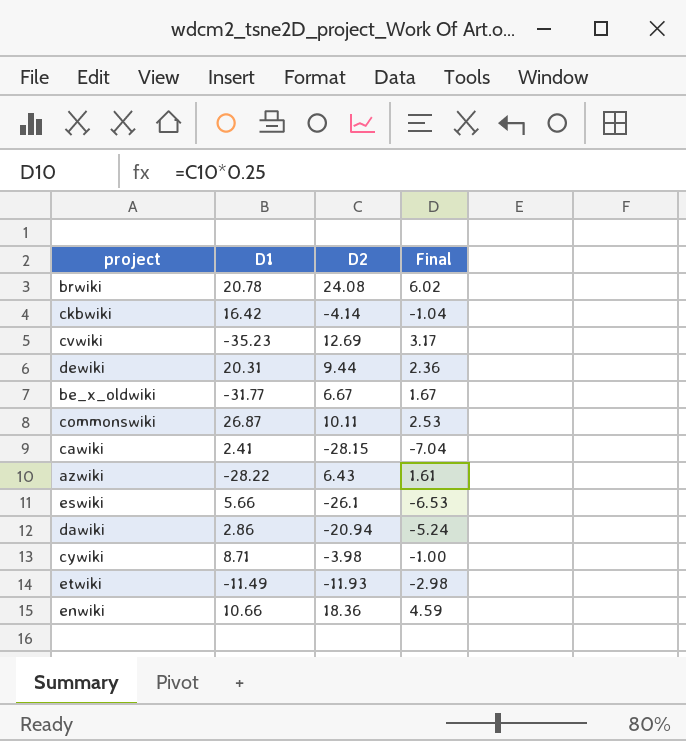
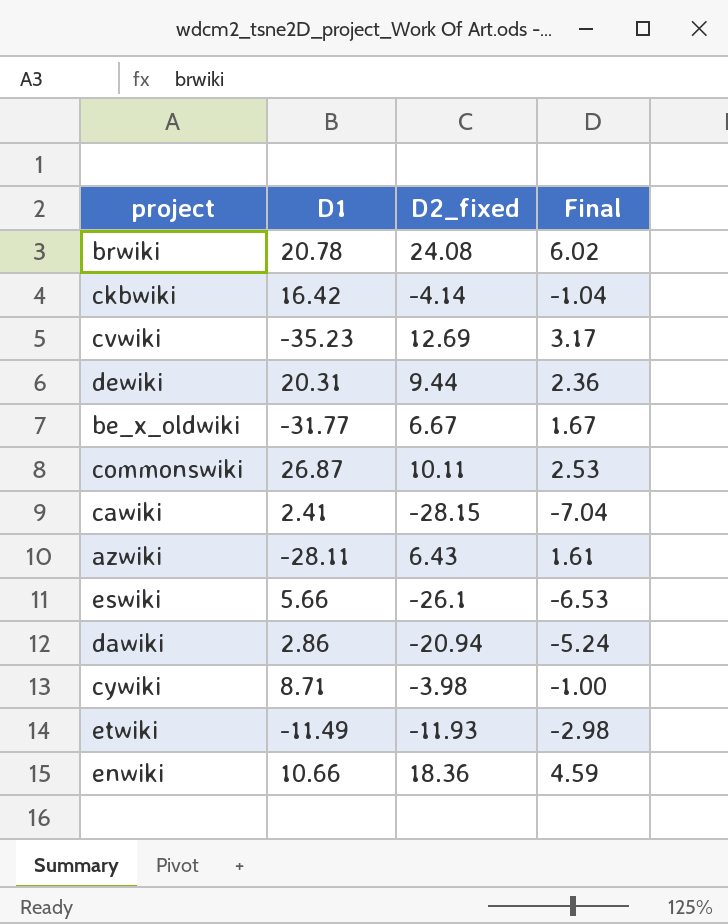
column name: D2 -> D2_fixed
azwiki | D1: -28.22 -> -28.11

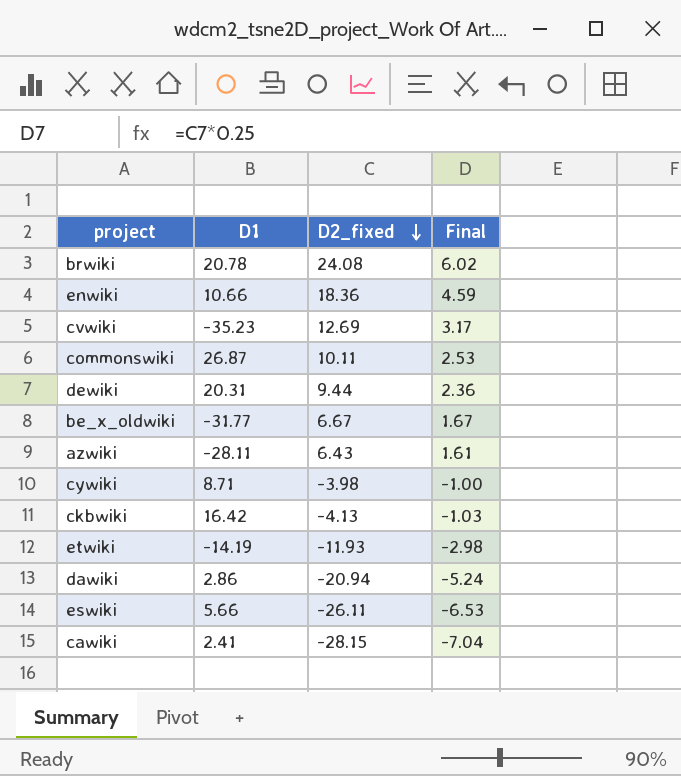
row order: none -> D2_fixed descending
ckbwiki | D2_fixed: -4.14 -> -4.13
ckbwiki | Final: -1.04 -> -1.03
etwiki | D1: -11.49 -> -14.19
eswiki | D2_fixed: -26.1 -> -26.11

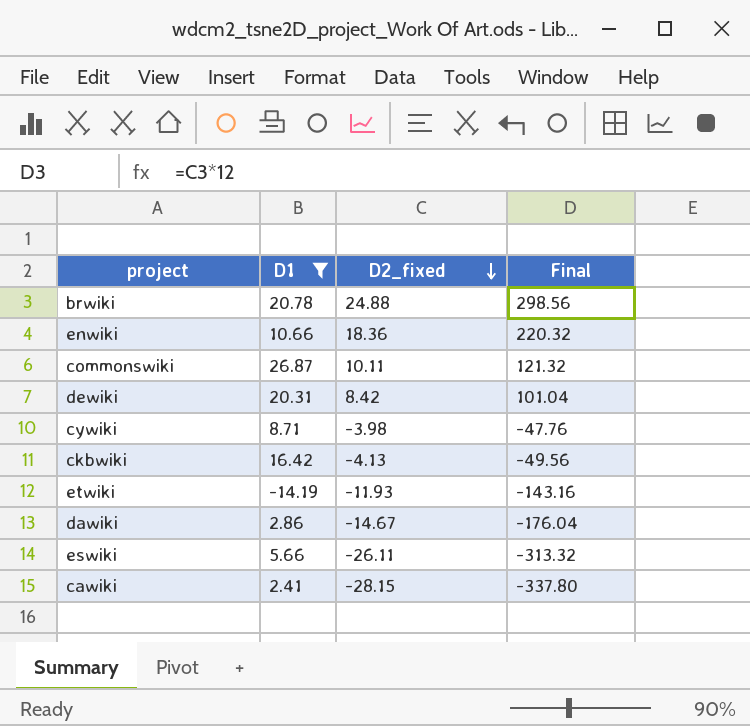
filter: none -> D1 >= -14.19
column Final | formula: [D2_fixed] * 0.25 -> [D2_fixed] * 12
brwiki | D2_fixed: 24.08 -> 24.88
dewiki | D2_fixed: 9.44 -> 8.42
dawiki | D2_fixed: -20.94 -> -14.67

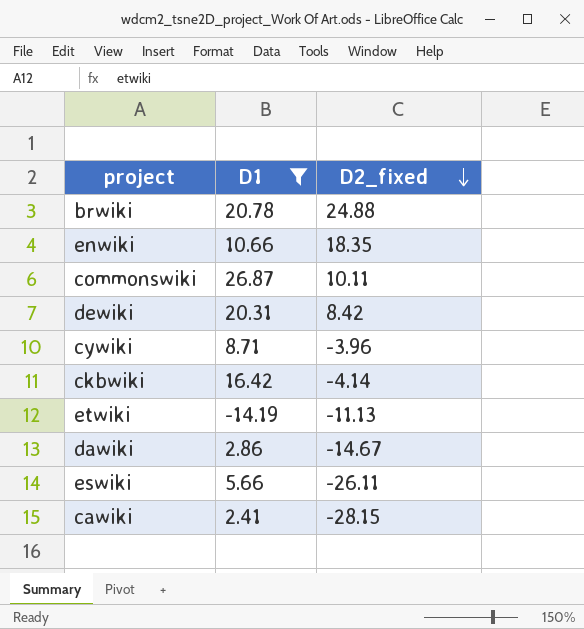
column Final | formula: [D2_fixed] * 12 -> none
enwiki | D2_fixed: 18.36 -> 18.35
cywiki | D2_fixed: -3.98 -> -3.96
ckbwiki | D2_fixed: -4.13 -> -4.14
etwiki | D2_fixed: -11.93 -> -11.13

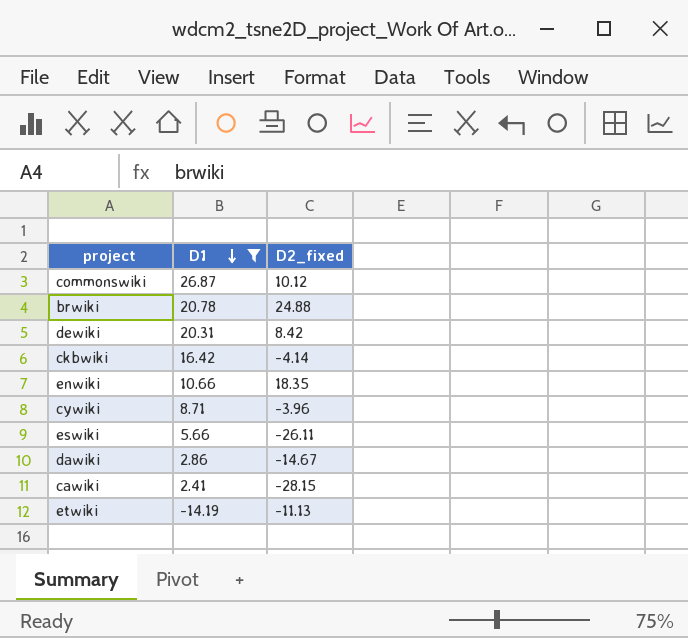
row order: D2_fixed descending -> D1 descending
commonswiki | D2_fixed: 10.11 -> 10.12

